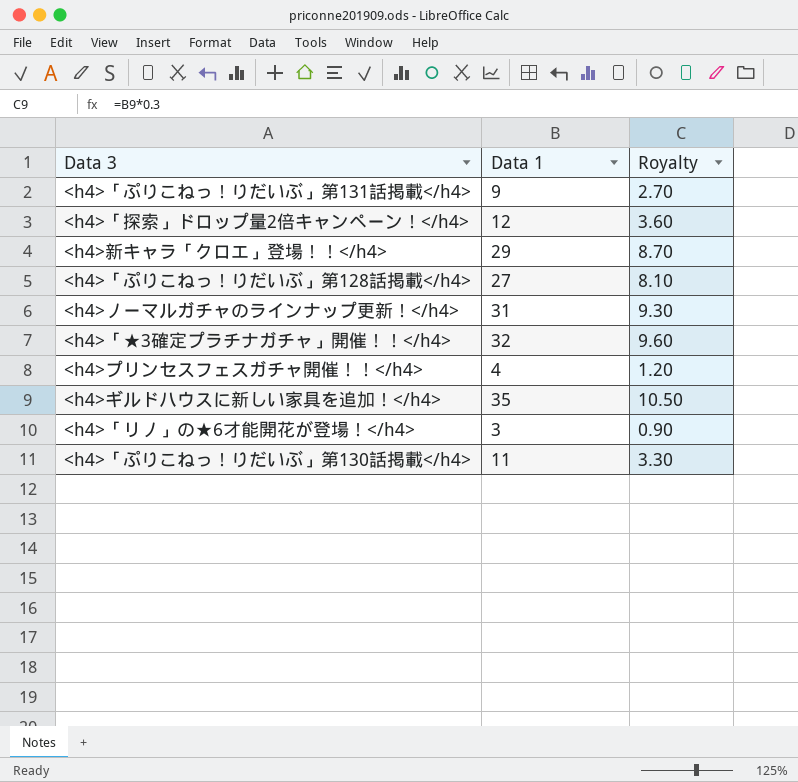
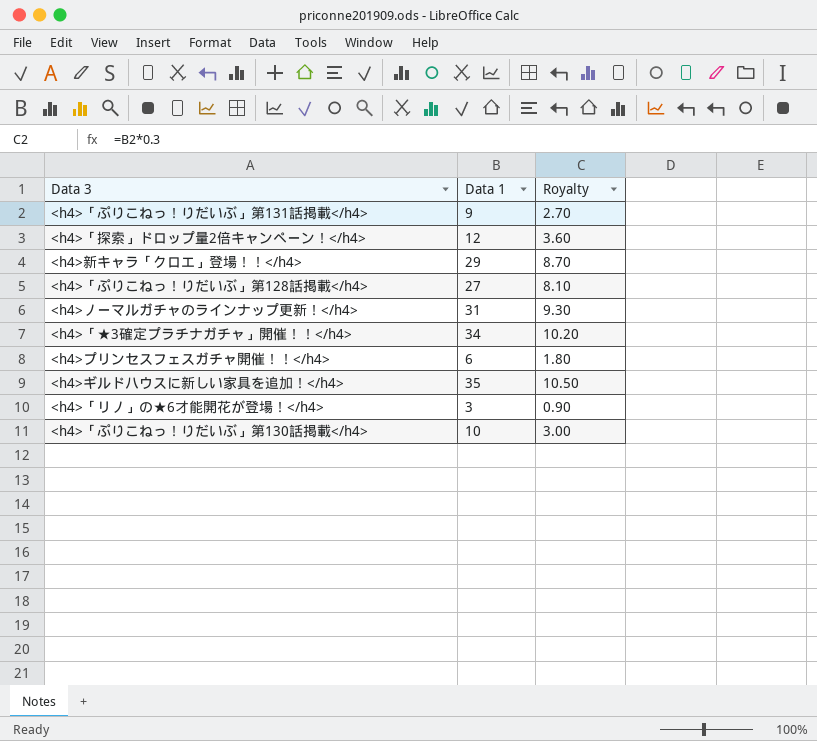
<h4>「★3確定プラチナガチャ」開催！！</h4> | Data 1: 32 -> 34
<h4>「★3確定プラチナガチャ」開催！！</h4> | Royalty: 9.60 -> 10.20
<h4>プリンセスフェスガチャ開催！！</h4> | Data 1: 4 -> 6
<h4>プリンセスフェスガチャ開催！！</h4> | Royalty: 1.20 -> 1.80
<h4>「ぷりこねっ！りだいぶ」第130話掲載</h4> | Data 1: 11 -> 10
<h4>「ぷりこねっ！りだいぶ」第130話掲載</h4> | Royalty: 3.30 -> 3.00

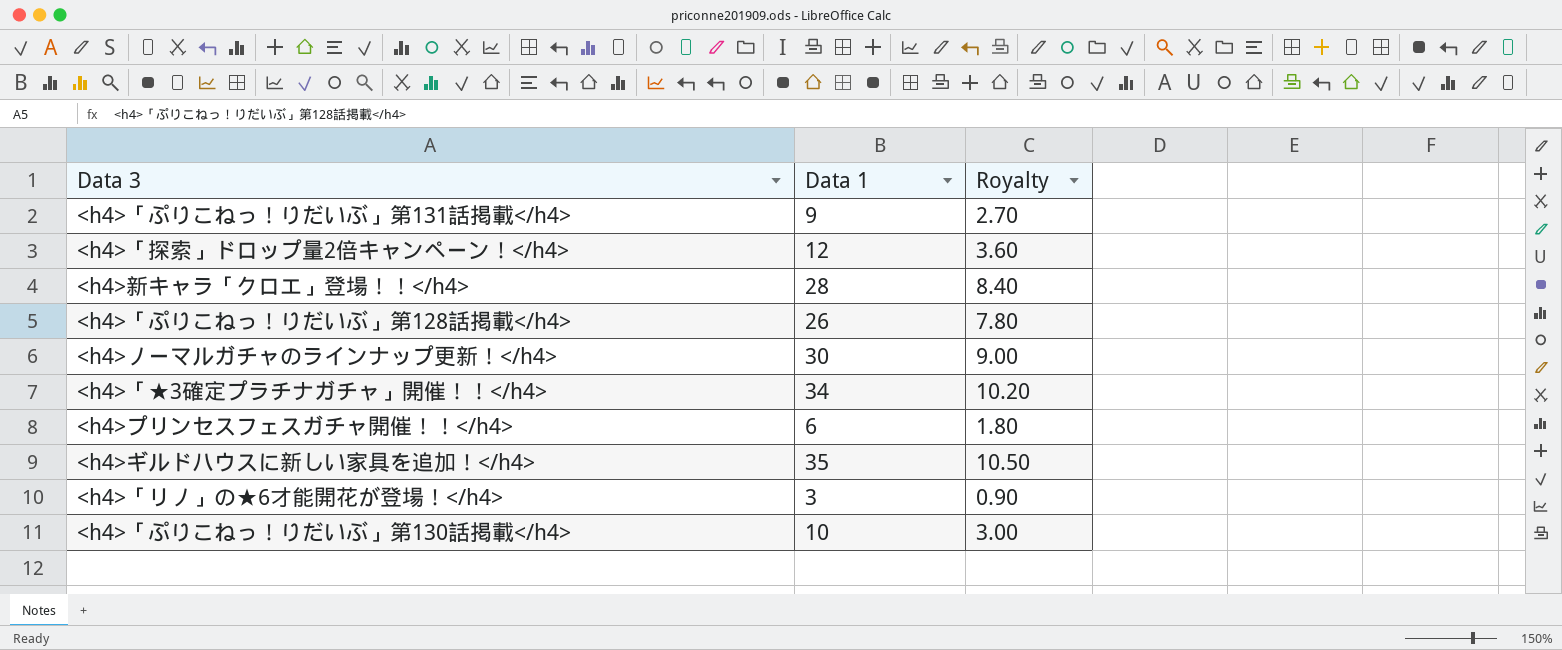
<h4>新キャラ「クロエ」登場！！</h4> | Data 1: 29 -> 28
<h4>新キャラ「クロエ」登場！！</h4> | Royalty: 8.70 -> 8.40
<h4>「ぷりこねっ！りだいぶ」第128話掲載</h4> | Data 1: 27 -> 26
<h4>「ぷりこねっ！りだいぶ」第128話掲載</h4> | Royalty: 8.10 -> 7.80
<h4>ノーマルガチャのラインナップ更新！</h4> | Data 1: 31 -> 30
<h4>ノーマルガチャのラインナップ更新！</h4> | Royalty: 9.30 -> 9.00

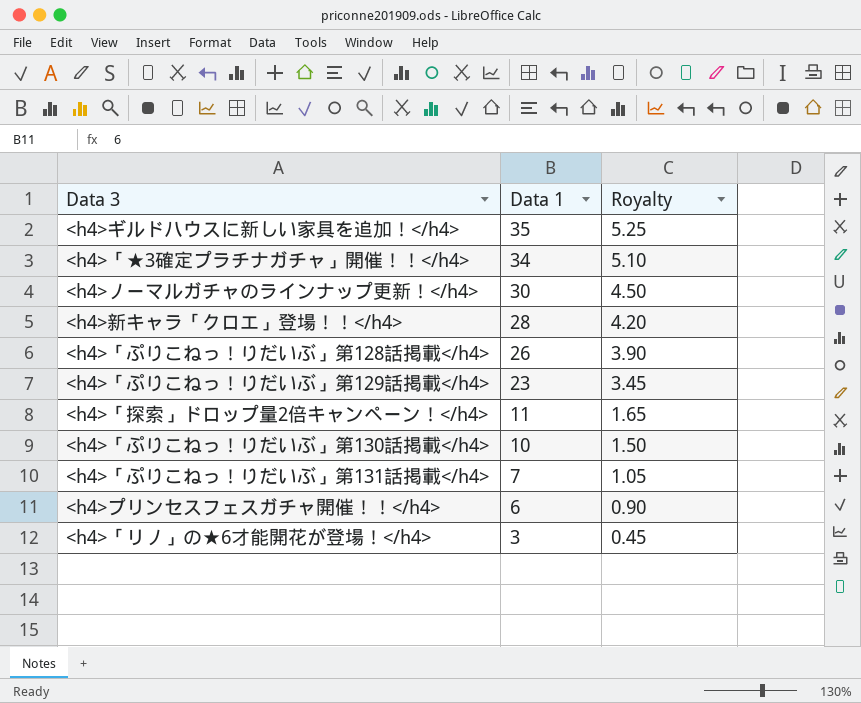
row order: none -> Data 1 descending
column Royalty | formula: [Data 1] * 0.3 -> [Data 1] * 0.15
row <h4>「ぷりこねっ！りだいぶ」第129話掲載</h4>: none -> 23 | 3.45
<h4>「探索」ドロップ量2倍キャンペーン！</h4> | Data 1: 12 -> 11
<h4>「ぷりこねっ！りだいぶ」第131話掲載</h4> | Data 1: 9 -> 7

